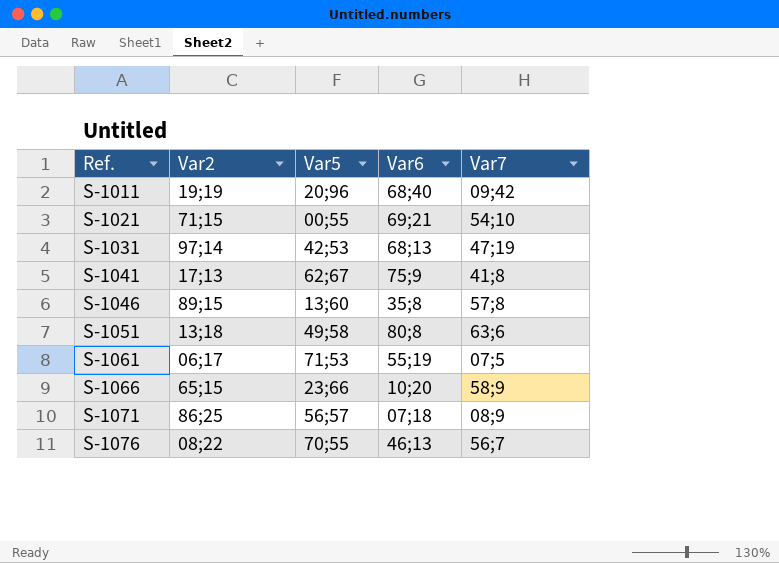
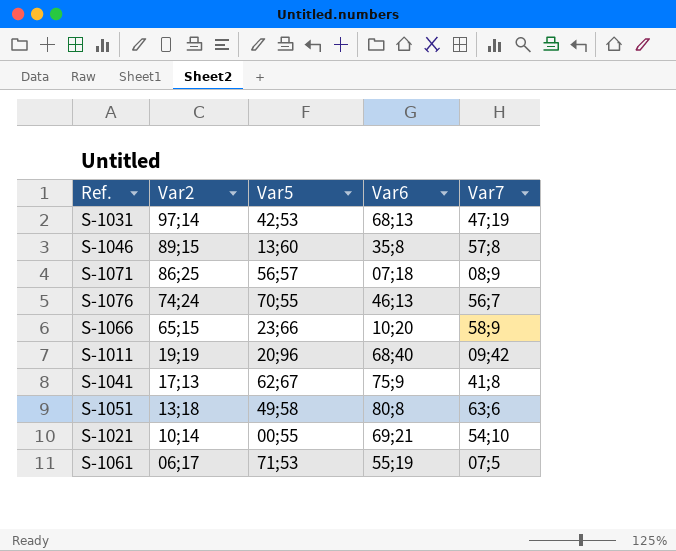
row order: Ref. ascending -> Var2 descending
S-1076 | Var2: 08;22 -> 74;24
S-1021 | Var2: 71;15 -> 10;14

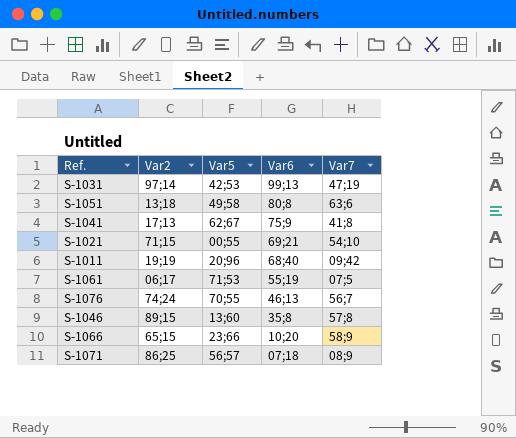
row order: Var2 descending -> Var6 descending
S-1031 | Var6: 68;13 -> 99;13
S-1021 | Var2: 10;14 -> 71;15

